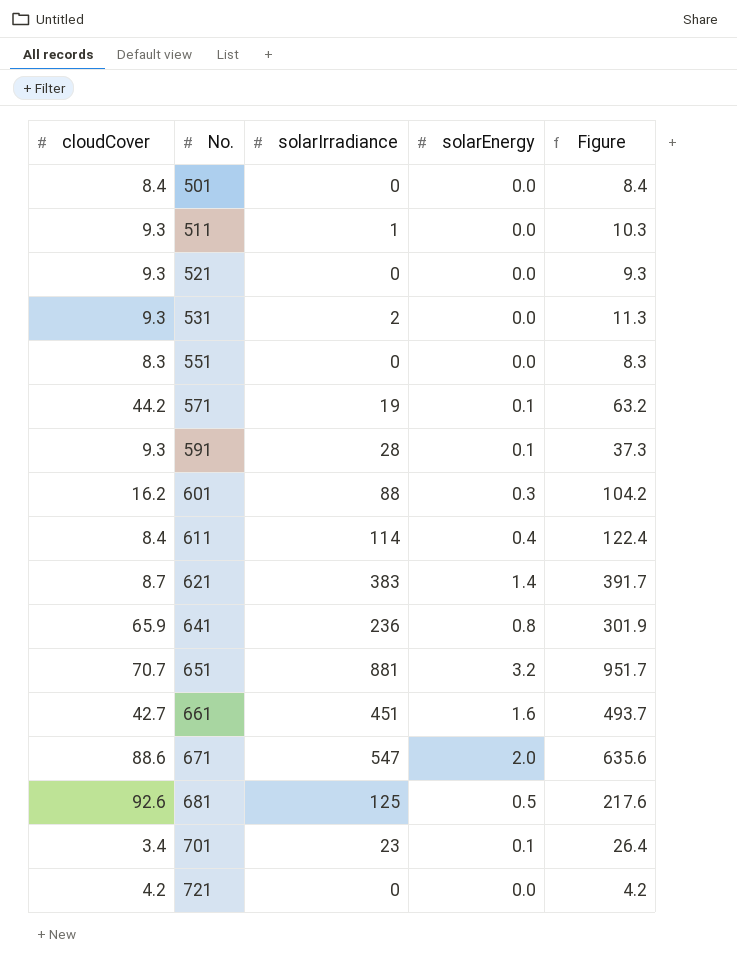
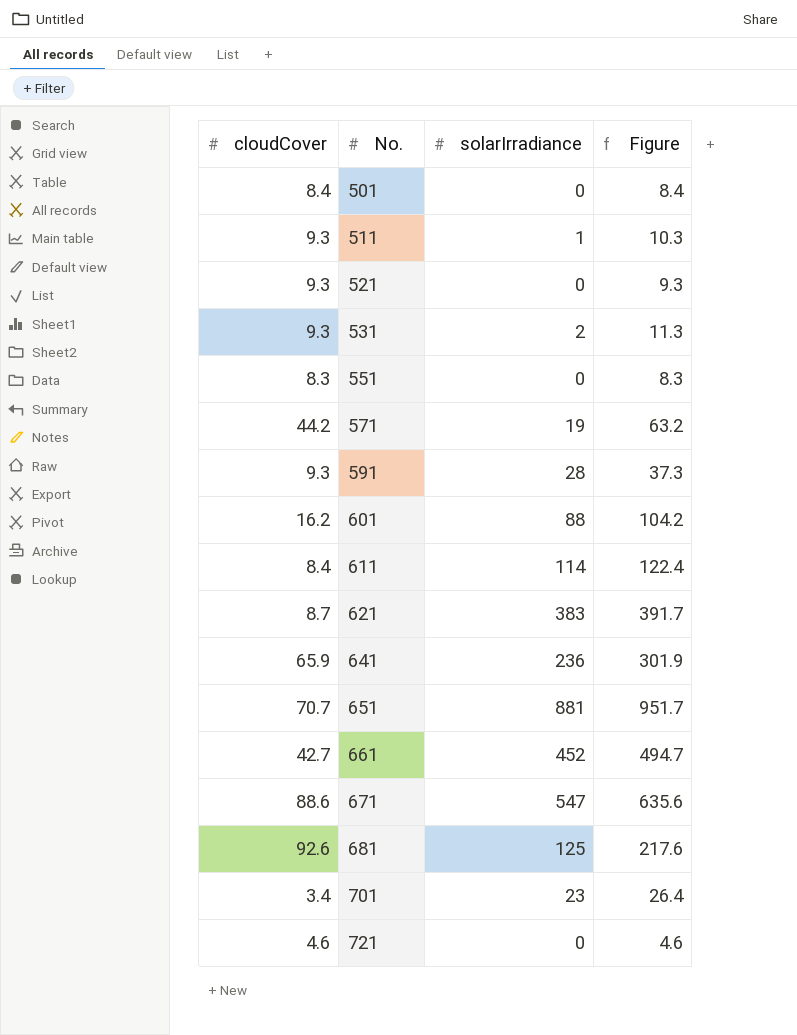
column solarEnergy | position: 4 -> none
661 | solarIrradiance: 451 -> 452
661 | Figure: 493.7 -> 494.7
721 | cloudCover: 4.2 -> 4.6
721 | Figure: 4.2 -> 4.6

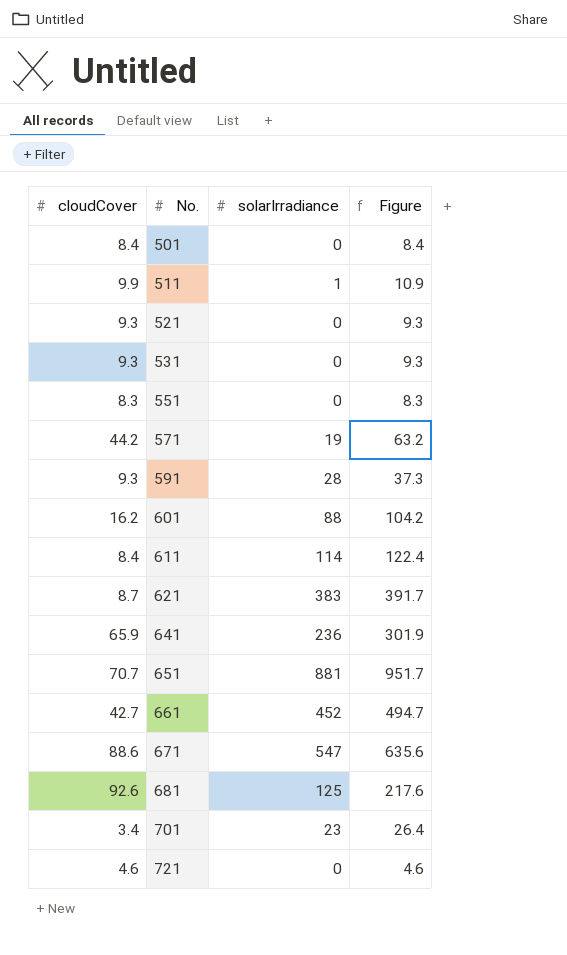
511 | cloudCover: 9.3 -> 9.9
511 | Figure: 10.3 -> 10.9
531 | solarIrradiance: 2 -> 0
531 | Figure: 11.3 -> 9.3

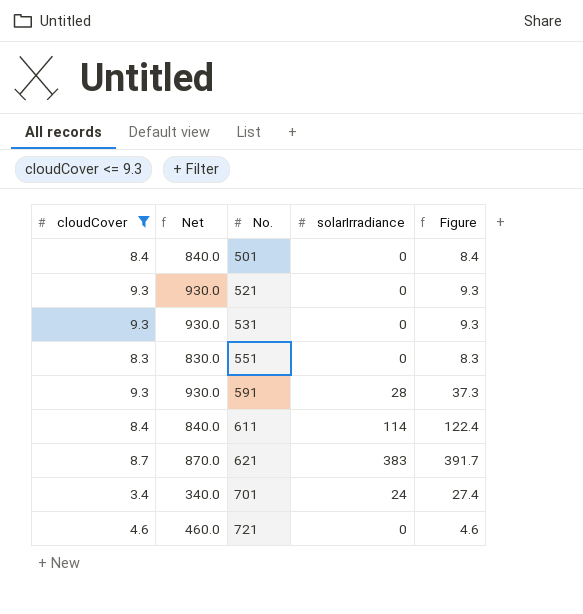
filter: none -> cloudCover <= 9.3
column Net | formula: none -> [cloudCover] * 100
701 | solarIrradiance: 23 -> 24
701 | Figure: 26.4 -> 27.4

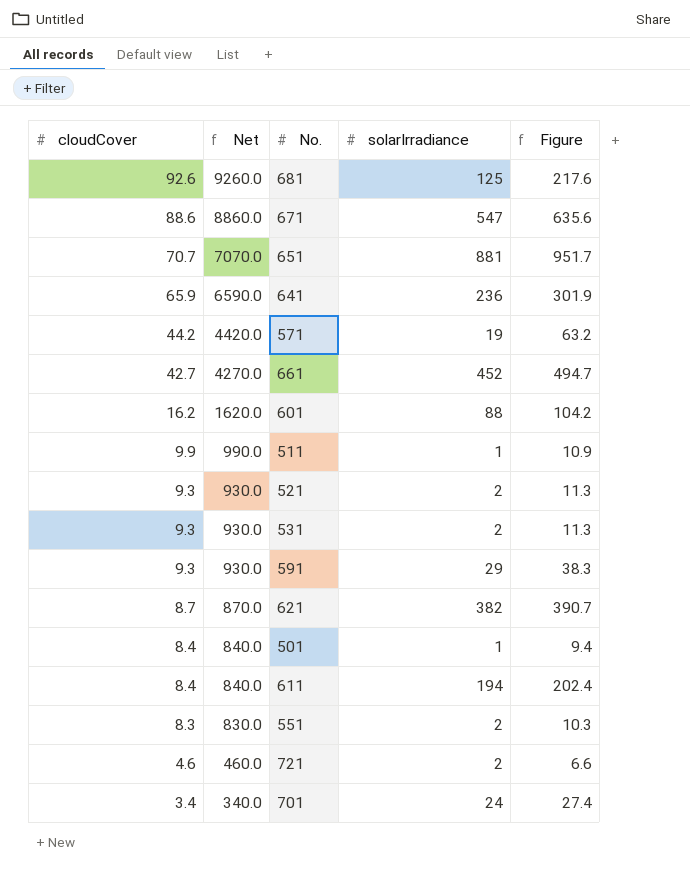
filter: cloudCover <= 9.3 -> none
row order: No. ascending -> cloudCover descending
521 | solarIrradiance: 0 -> 2
521 | Figure: 9.3 -> 11.3
531 | solarIrradiance: 0 -> 2
531 | Figure: 9.3 -> 11.3
591 | solarIrradiance: 28 -> 29
591 | Figure: 37.3 -> 38.3
621 | solarIrradiance: 383 -> 382
621 | Figure: 391.7 -> 390.7
501 | solarIrradiance: 0 -> 1
501 | Figure: 8.4 -> 9.4
611 | solarIrradiance: 114 -> 194
611 | Figure: 122.4 -> 202.4
551 | solarIrradiance: 0 -> 2
551 | Figure: 8.3 -> 10.3
721 | solarIrradiance: 0 -> 2
721 | Figure: 4.6 -> 6.6

